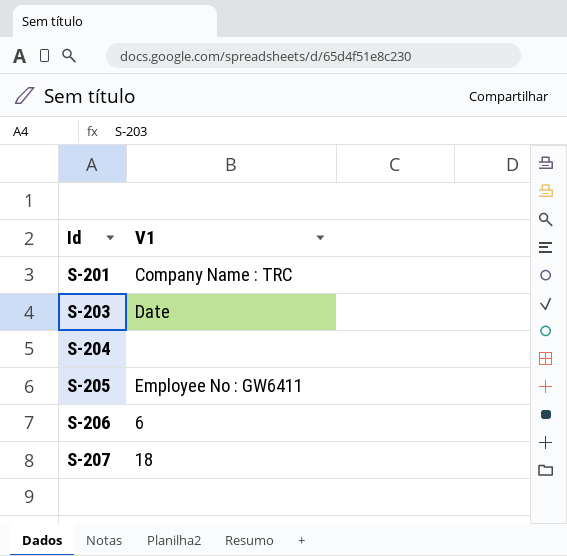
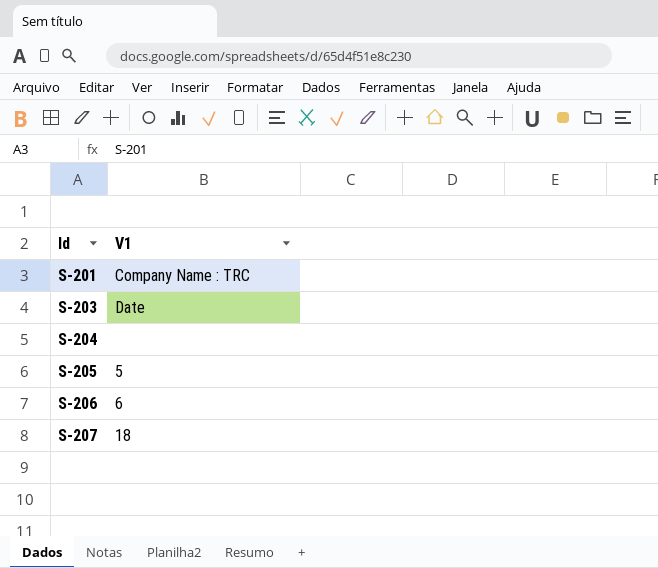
S-205 | V1: Employee No : GW6411 -> 5

